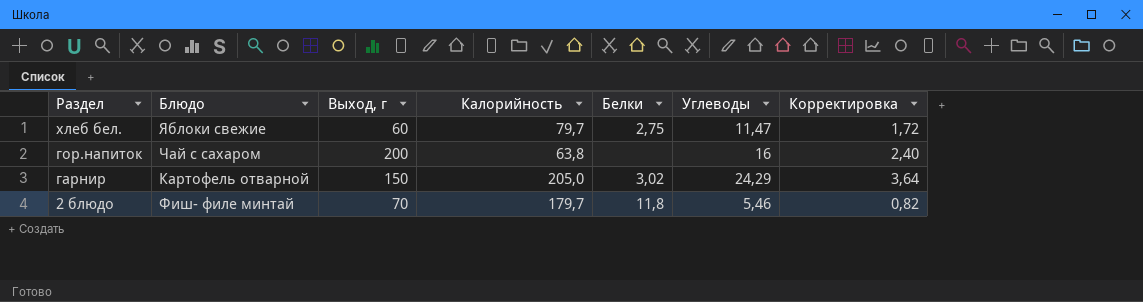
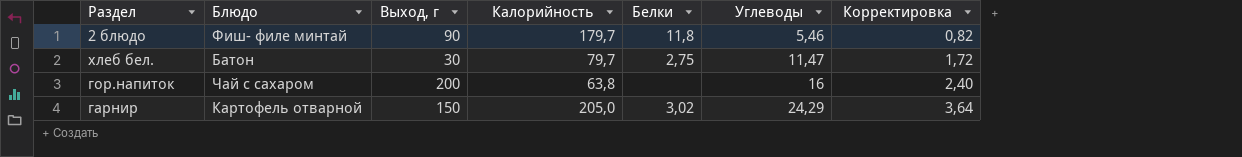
row order: Раздел descending -> Углеводы ascending
2 блюдо | Выход, г: 70 -> 90
хлеб бел. | Блюдо: Яблоки свежие -> Батон
хлеб бел. | Выход, г: 60 -> 30

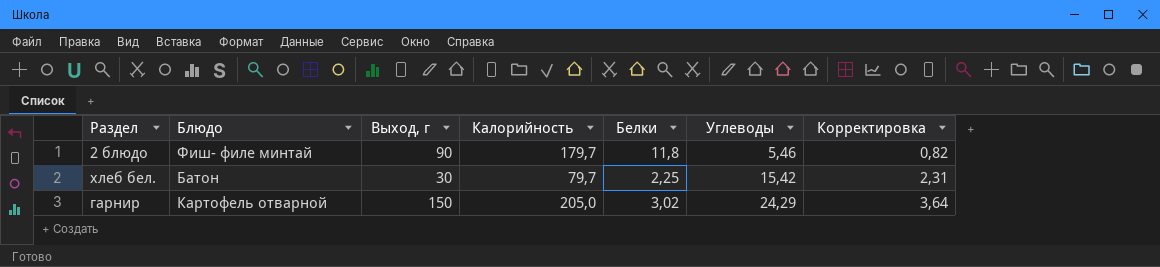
row гор.напиток: Чай с сахаром | 200 | 63,8 | none | 16 | 2,40 -> none
хлеб бел. | Белки: 2,75 -> 2,25
хлеб бел. | Углеводы: 11,47 -> 15,42
хлеб бел. | Корректировка: 1,72 -> 2,31

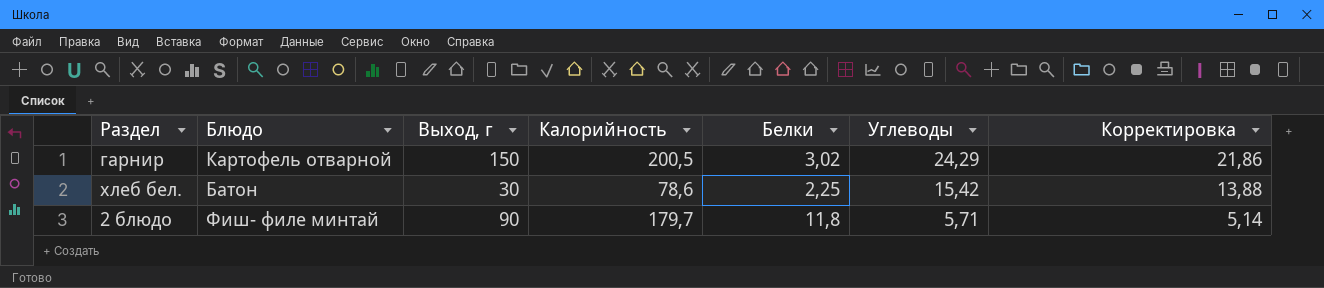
row order: Углеводы ascending -> Углеводы descending
column Корректировка | formula: [Углеводы] * 0,15 -> [Углеводы] * 0,9
гарнир | Калорийность: 205,0 -> 200,5
хлеб бел. | Калорийность: 79,7 -> 78,6
2 блюдо | Углеводы: 5,46 -> 5,71

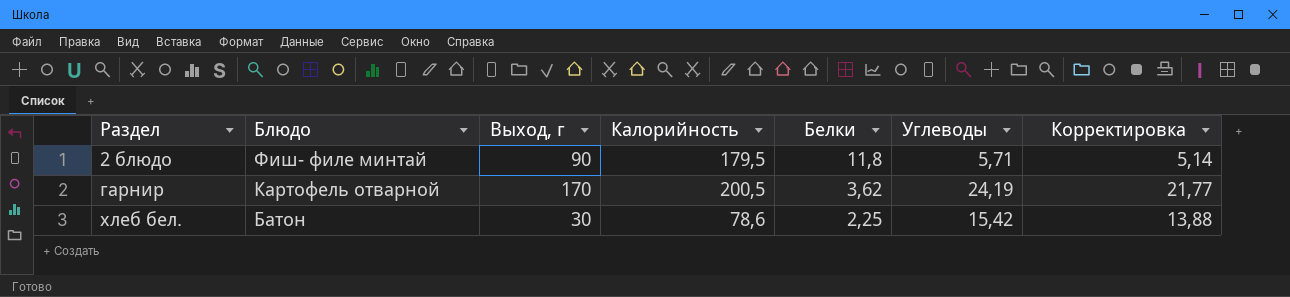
row order: Углеводы descending -> Раздел ascending
2 блюдо | Калорийность: 179,7 -> 179,5
гарнир | Выход, г: 150 -> 170
гарнир | Белки: 3,02 -> 3,62
гарнир | Углеводы: 24,29 -> 24,19
гарнир | Корректировка: 21,86 -> 21,77

